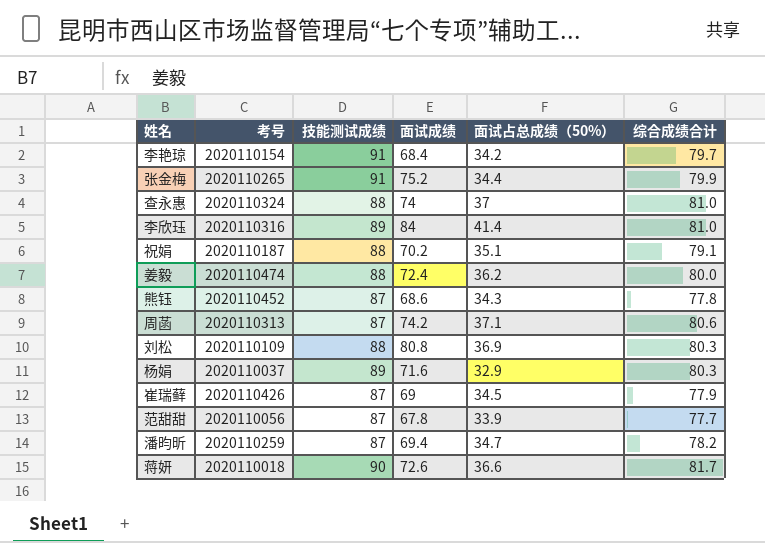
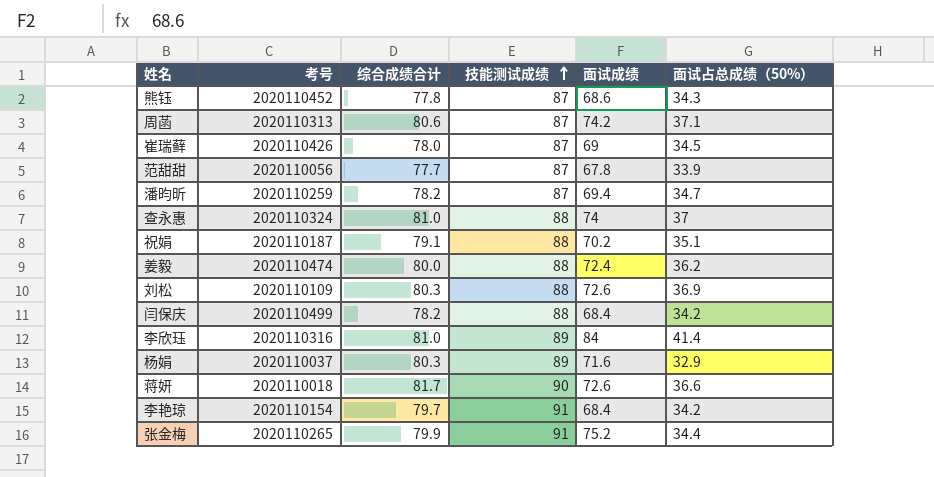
row order: none -> 技能测试成绩 ascending
column 综合成绩合计 | position: 6 -> 3
崔瑞藓 | 综合成绩合计: 77.9 -> 78.0
刘松 | 面试成绩: 80.8 -> 72.6
row 闫保庆: none -> 2020110499 | 78.2 | 88 | 68.4 | 34.2

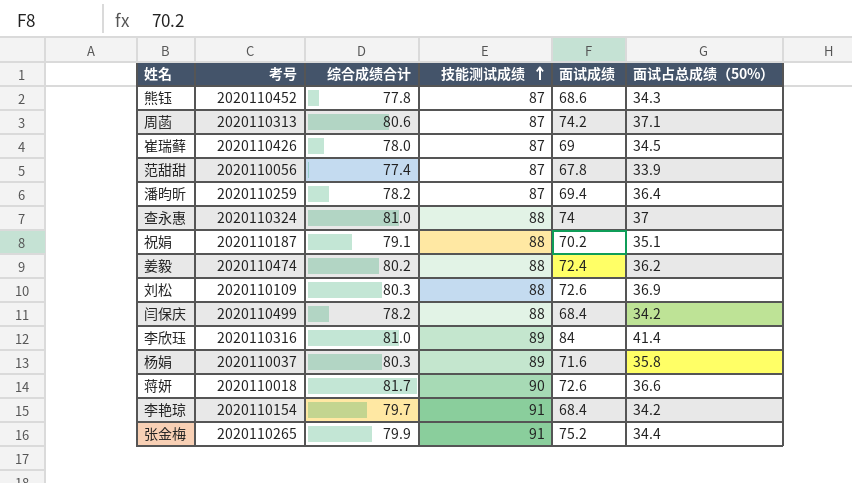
范甜甜 | 综合成绩合计: 77.7 -> 77.4
潘昀昕 | 面试占总成绩（50%）: 34.7 -> 36.4
姜毅 | 综合成绩合计: 80.0 -> 80.2
杨娟 | 面试占总成绩（50%）: 32.9 -> 35.8

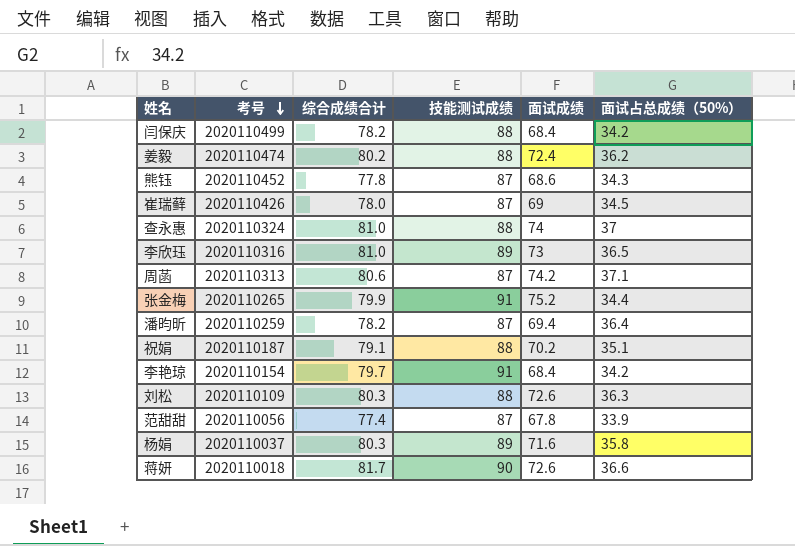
row order: 技能测试成绩 ascending -> 考号 descending
李欣珏 | 面试成绩: 84 -> 73
李欣珏 | 面试占总成绩（50%）: 41.4 -> 36.5
刘松 | 面试占总成绩（50%）: 36.9 -> 36.3

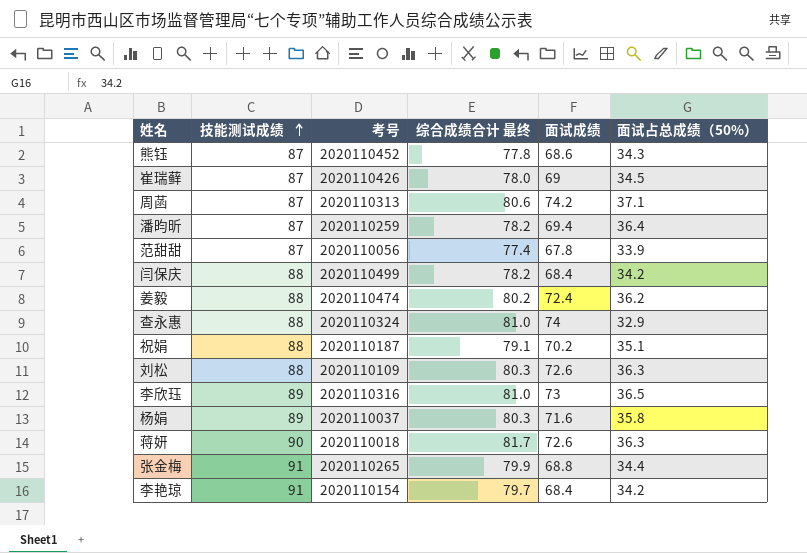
row order: 考号 descending -> 技能测试成绩 ascending
column 技能测试成绩 | position: 4 -> 2
column name: 综合成绩合计 -> 综合成绩合计 最终
查永惠 | 面试占总成绩（50%）: 37 -> 32.9
蒋妍 | 面试占总成绩（50%）: 36.6 -> 36.3
张金梅 | 面试成绩: 75.2 -> 68.8

